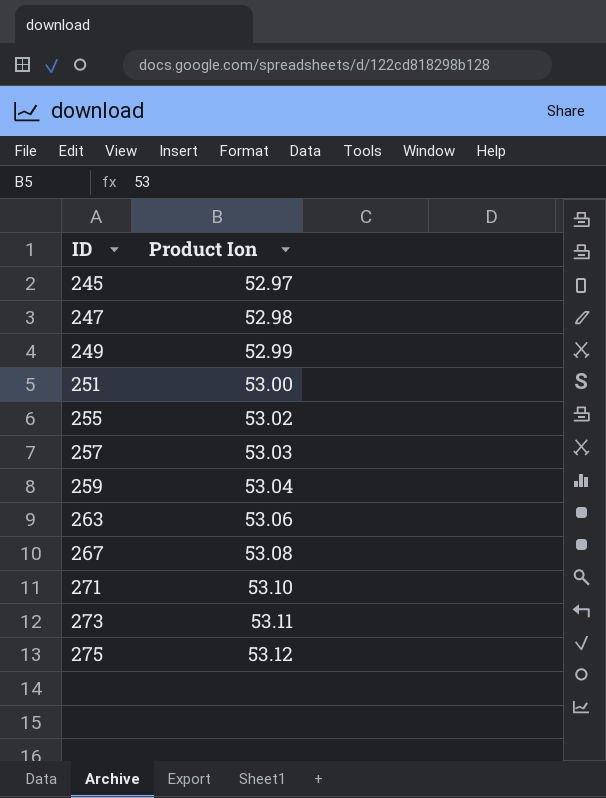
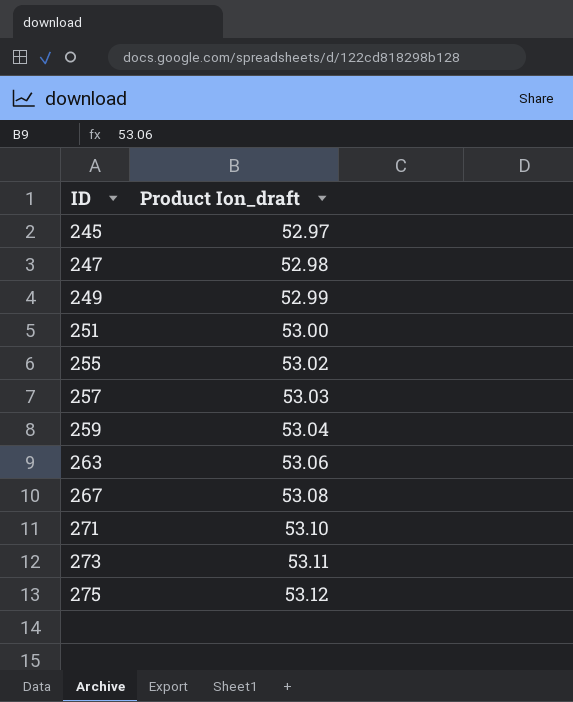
column name: Product Ion -> Product Ion_draft

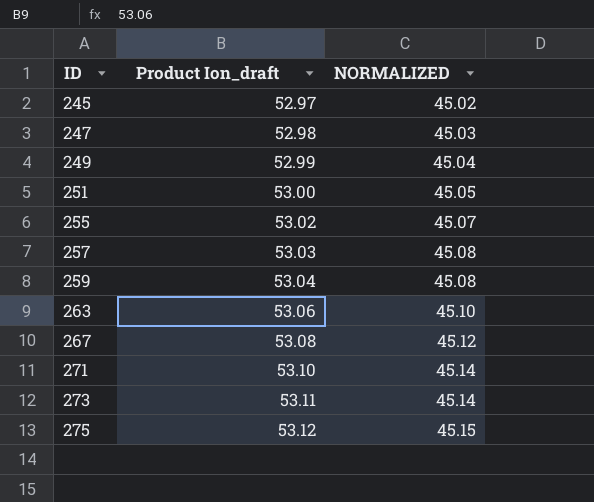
column NORMALIZED | formula: none -> [Product Ion_draft] * 0.85

